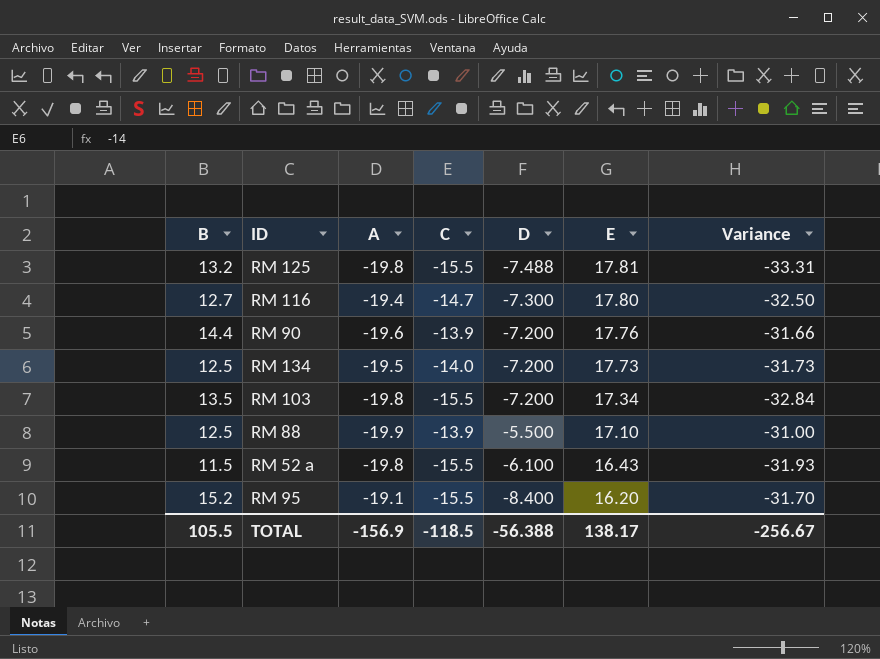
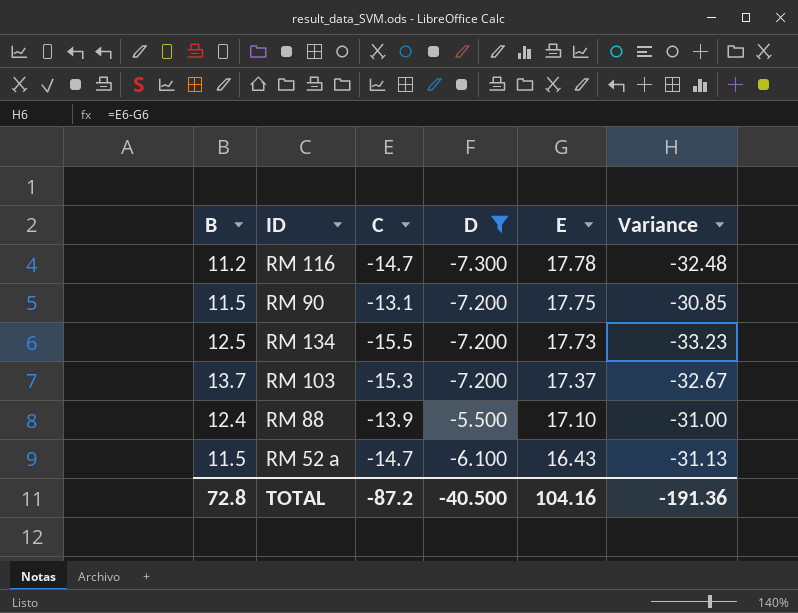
filter: none -> D >= -7.300
column A | position: 3 -> none
RM 116 | B: 12.7 -> 11.2
RM 116 | E: 17.80 -> 17.78
RM 116 | Variance: -32.50 -> -32.48
RM 90 | B: 14.4 -> 11.5
RM 90 | C: -13.9 -> -13.1
RM 90 | E: 17.76 -> 17.75
RM 90 | Variance: -31.66 -> -30.85
RM 134 | C: -14.0 -> -15.5
RM 134 | Variance: -31.73 -> -33.23
RM 103 | B: 13.5 -> 13.7
RM 103 | C: -15.5 -> -15.3
RM 103 | E: 17.34 -> 17.37
RM 103 | Variance: -32.84 -> -32.67
RM 88 | B: 12.5 -> 12.4
RM 52 a | C: -15.5 -> -14.7
RM 52 a | Variance: -31.93 -> -31.13
TOTAL | B: 105.5 -> 72.8
TOTAL | C: -118.5 -> -87.2
TOTAL | D: -56.388 -> -40.500
TOTAL | E: 138.17 -> 104.16
TOTAL | Variance: -256.67 -> -191.36

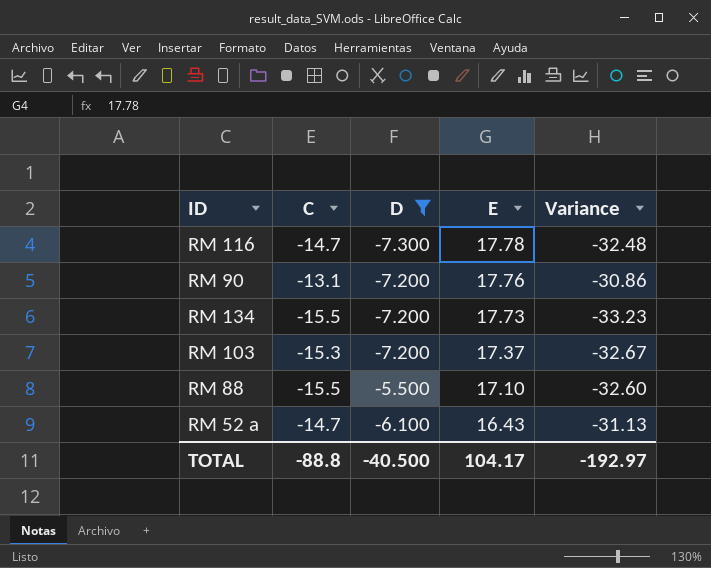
column B | position: 1 -> none
RM 90 | E: 17.75 -> 17.76
RM 90 | Variance: -30.85 -> -30.86
RM 88 | C: -13.9 -> -15.5
RM 88 | Variance: -31.00 -> -32.60
TOTAL | C: -87.2 -> -88.8
TOTAL | E: 104.16 -> 104.17
TOTAL | Variance: -191.36 -> -192.97

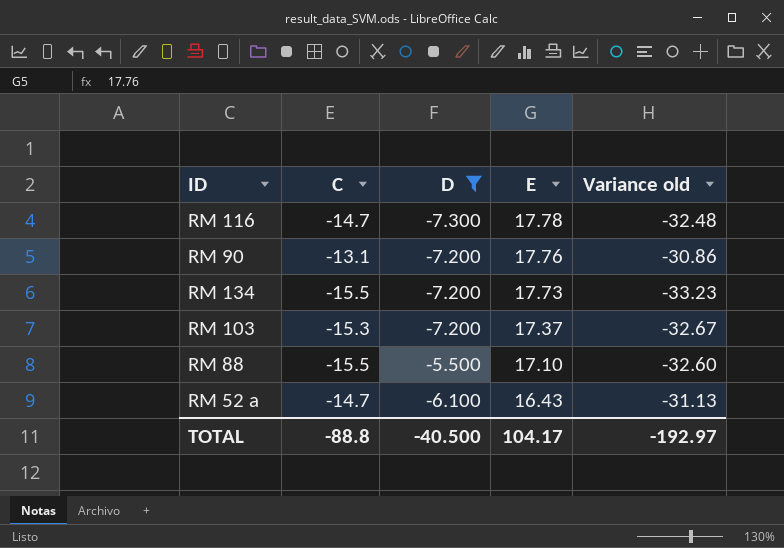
column name: Variance -> Variance old

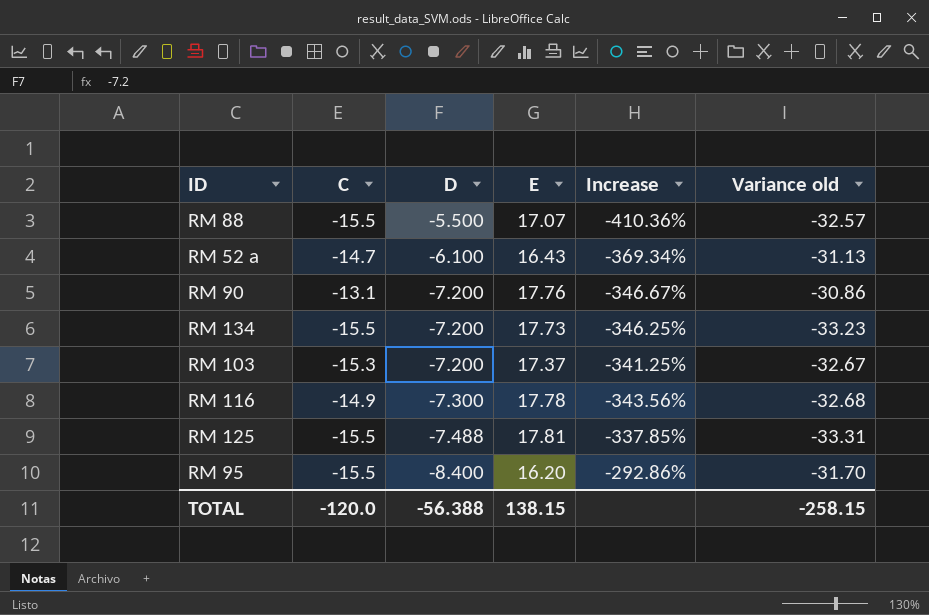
filter: D >= -7.300 -> none
row order: E descending -> D descending
column Increase | formula: none -> ([E] - [D]) / [D]
RM 88 | E: 17.10 -> 17.07
RM 88 | Variance old: -32.60 -> -32.57
RM 116 | C: -14.7 -> -14.9
RM 116 | Variance old: -32.48 -> -32.68
TOTAL | C: -88.8 -> -120.0
TOTAL | D: -40.500 -> -56.388
TOTAL | E: 104.17 -> 138.15
TOTAL | Variance old: -192.97 -> -258.15

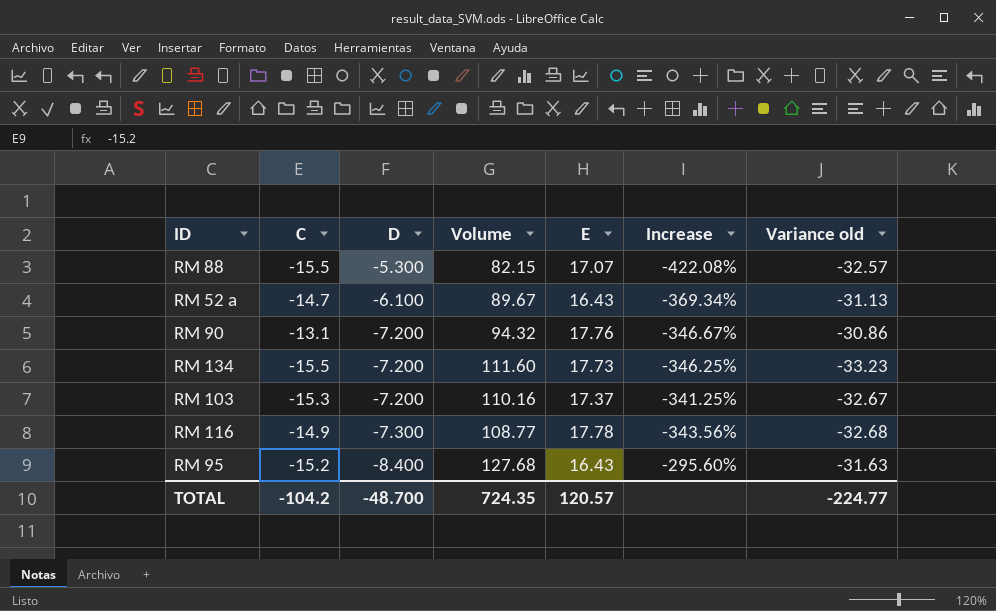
column Volume | formula: none -> [C] * [D]
row RM 125: -15.5 | -7.488 | 17.81 | -337.85% | -33.31 -> none
RM 88 | D: -5.500 -> -5.300
RM 88 | Increase: -410.36% -> -422.08%
RM 95 | C: -15.5 -> -15.2
RM 95 | E: 16.20 -> 16.43
RM 95 | Increase: -292.86% -> -295.60%
RM 95 | Variance old: -31.70 -> -31.63
TOTAL | C: -120.0 -> -104.2
TOTAL | D: -56.388 -> -48.700
TOTAL | E: 138.15 -> 120.57
TOTAL | Variance old: -258.15 -> -224.77

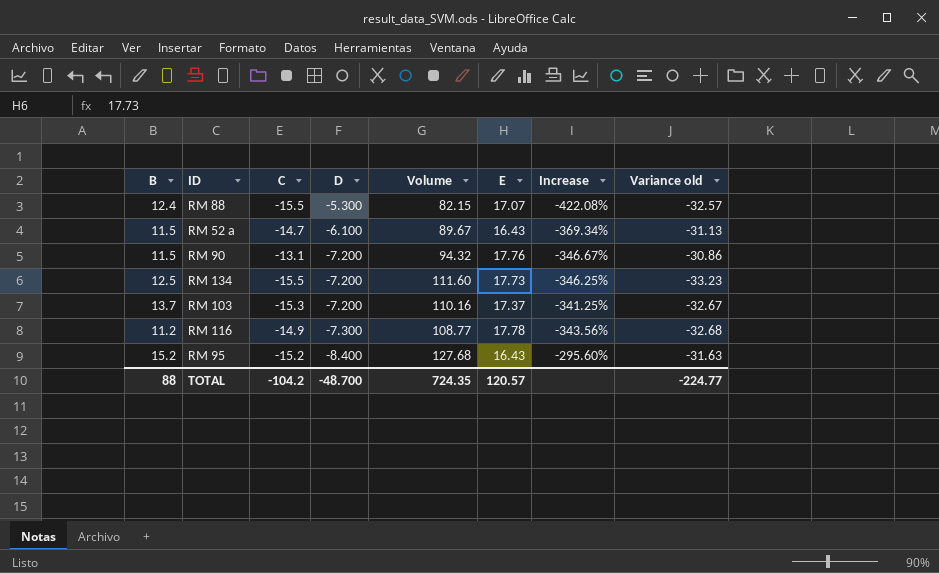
column B | position: none -> 1

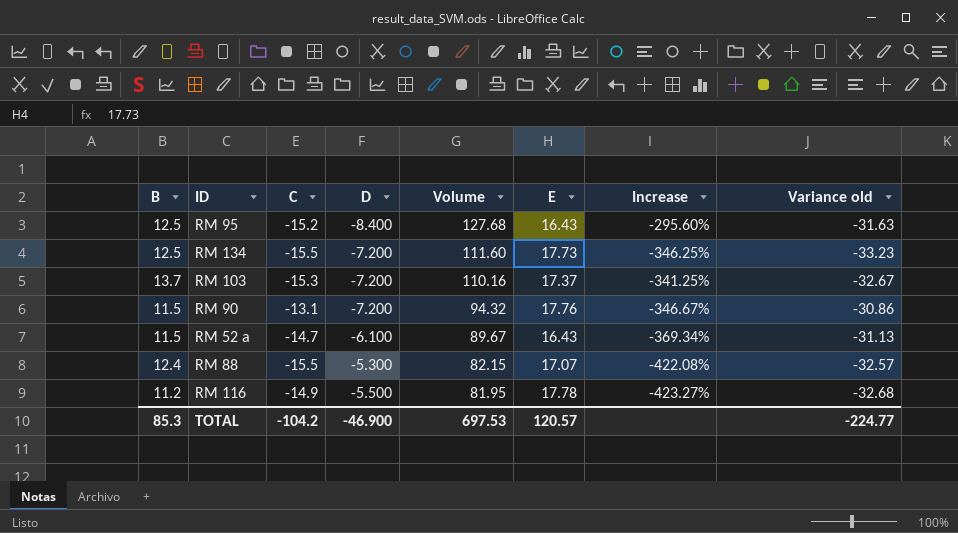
row order: D descending -> Volume descending
RM 95 | B: 15.2 -> 12.5
RM 116 | D: -7.300 -> -5.500
RM 116 | Volume: 108.77 -> 81.95
RM 116 | Increase: -343.56% -> -423.27%
TOTAL | B: 88 -> 85.3
TOTAL | D: -48.700 -> -46.900
TOTAL | Volume: 724.35 -> 697.53

